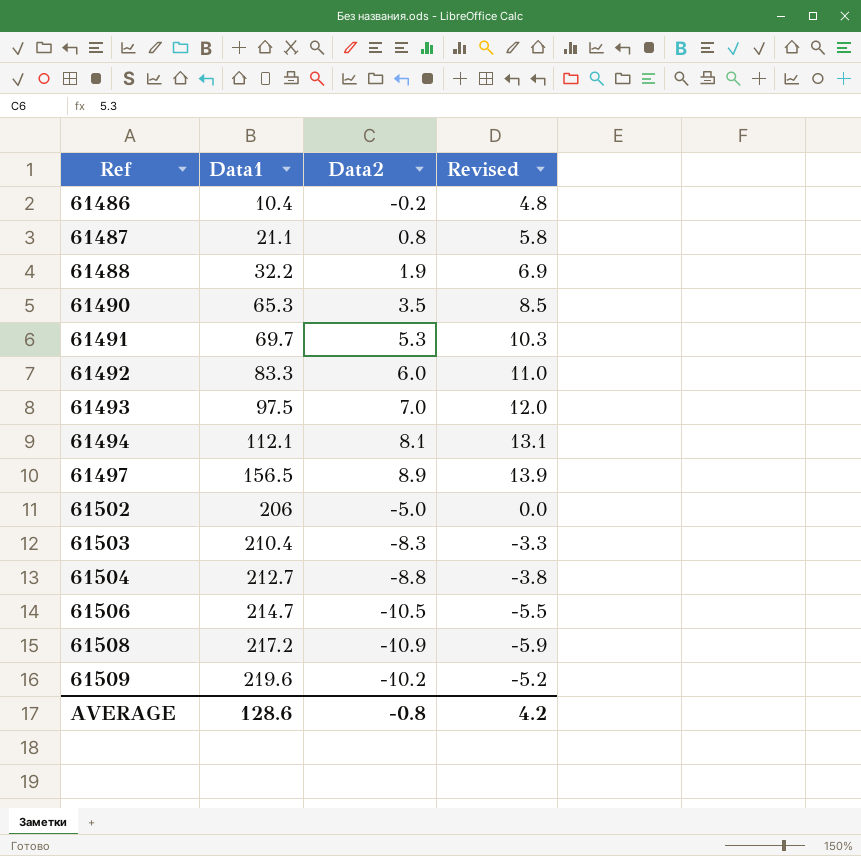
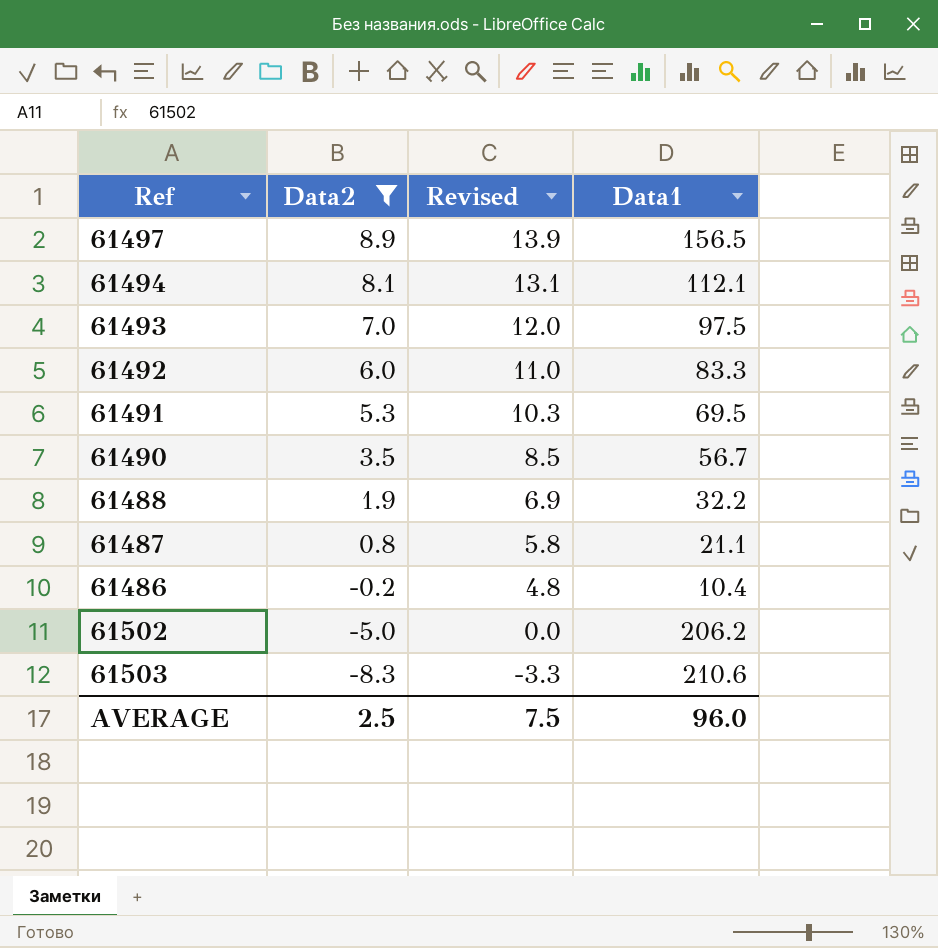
filter: none -> Data2 >= -8.3
row order: Ref ascending -> Data2 descending
column Data1 | position: 2 -> 4
61491 | Data1: 69.7 -> 69.5
61490 | Data1: 65.3 -> 56.7
61502 | Data1: 206 -> 206.2
61503 | Data1: 210.4 -> 210.6
AVERAGE | Data2: -0.8 -> 2.5
AVERAGE | Revised: 4.2 -> 7.5
AVERAGE | Data1: 128.6 -> 96.0

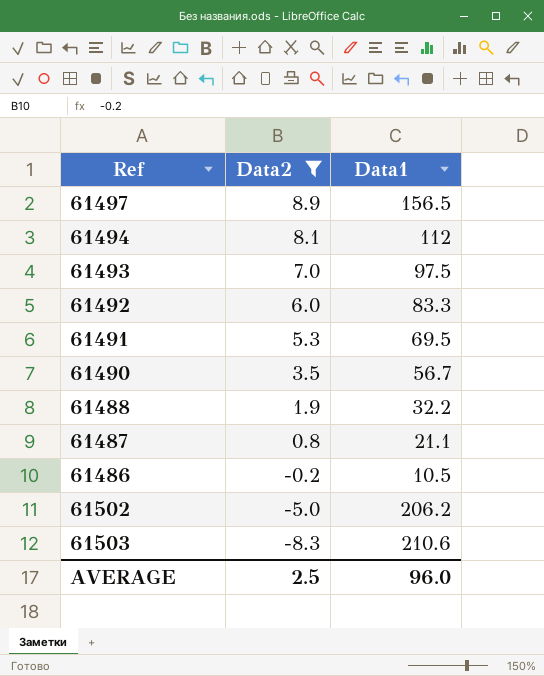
column Revised | formula: [Data2] + 5 -> none
61494 | Data1: 112.1 -> 112
61486 | Data1: 10.4 -> 10.5

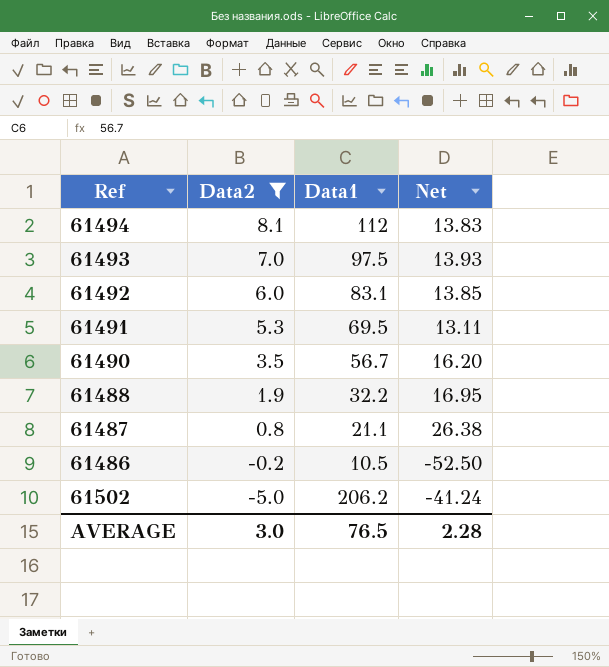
column Net | formula: none -> [Data1] / [Data2]
row 61497: 8.9 | 156.5 -> none
row 61503: -8.3 | 210.6 -> none
61492 | Data1: 83.3 -> 83.1
AVERAGE | Data2: 2.5 -> 3.0
AVERAGE | Data1: 96.0 -> 76.5

